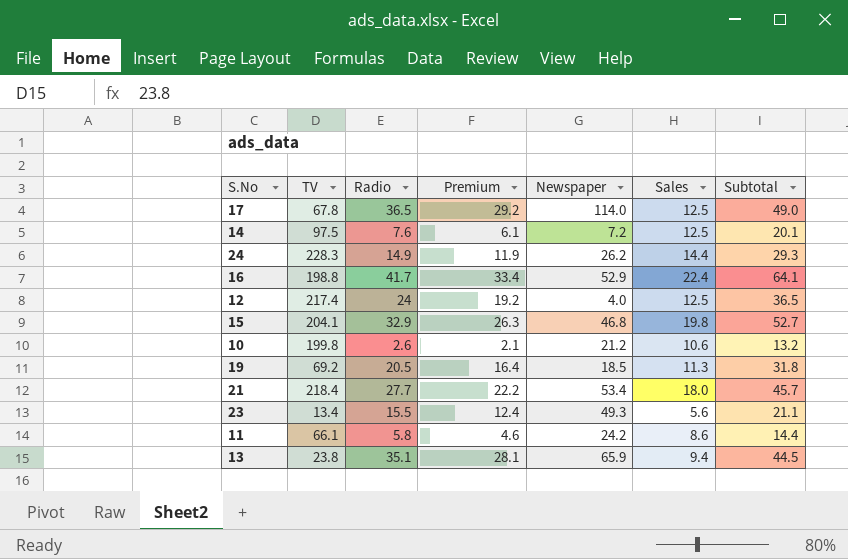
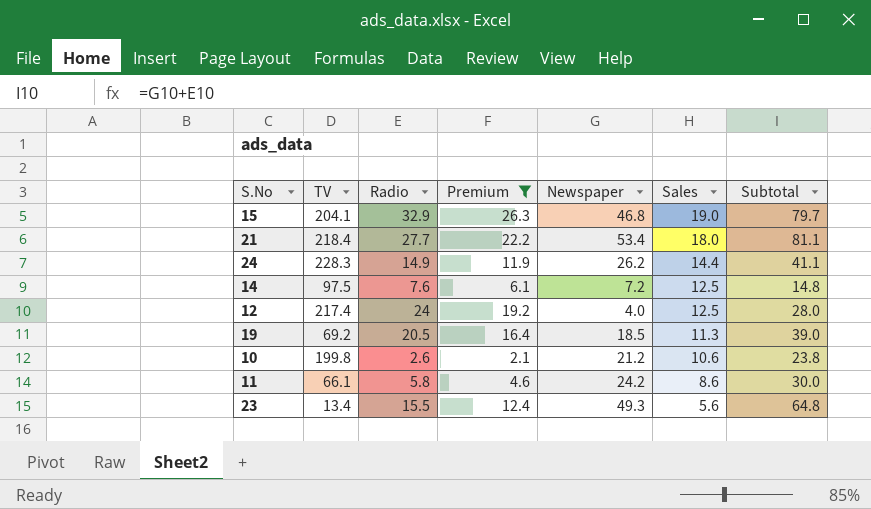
filter: none -> Premium <= 26.3
row order: none -> Sales descending
column Subtotal | formula: [Radio] + [Sales] -> [Radio] + [Newspaper]
15 | Sales: 19.8 -> 19.0

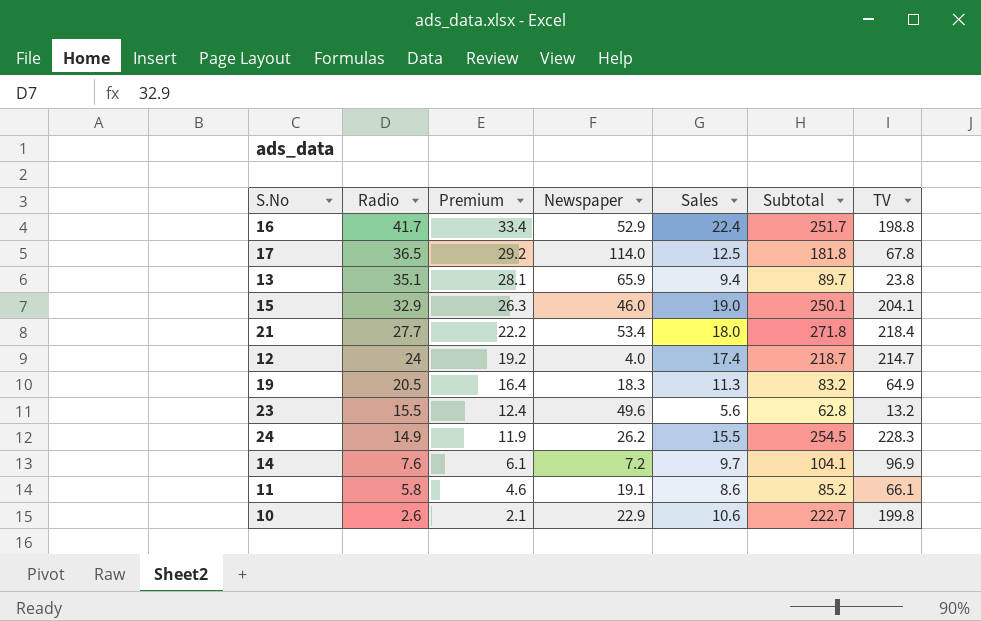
filter: Premium <= 26.3 -> none
row order: Sales descending -> Radio descending
column Subtotal | formula: [Radio] + [Newspaper] -> [Newspaper] + [TV]
column TV | position: 2 -> 7
15 | Newspaper: 46.8 -> 46.0
12 | Sales: 12.5 -> 17.4
12 | TV: 217.4 -> 214.7
19 | Newspaper: 18.5 -> 18.3
19 | TV: 69.2 -> 64.9
23 | Newspaper: 49.3 -> 49.6
23 | TV: 13.4 -> 13.2
24 | Sales: 14.4 -> 15.5
14 | Sales: 12.5 -> 9.7
14 | TV: 97.5 -> 96.9
11 | Newspaper: 24.2 -> 19.1
10 | Newspaper: 21.2 -> 22.9

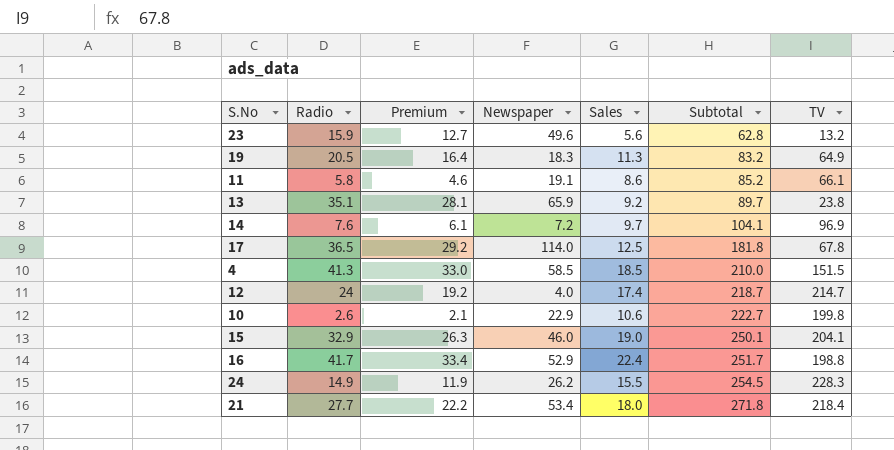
row order: Radio descending -> Subtotal ascending
23 | Radio: 15.5 -> 15.9
23 | Premium: 12.4 -> 12.7
13 | Sales: 9.4 -> 9.2
row 4: none -> 41.3 | 33.0 | 58.5 | 18.5 | 210.0 | 151.5

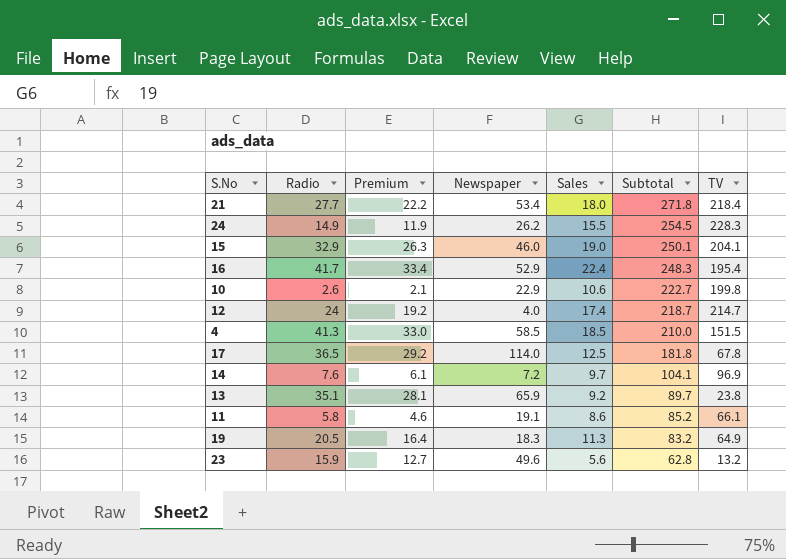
row order: Subtotal ascending -> Subtotal descending
16 | Subtotal: 251.7 -> 248.3
16 | TV: 198.8 -> 195.4

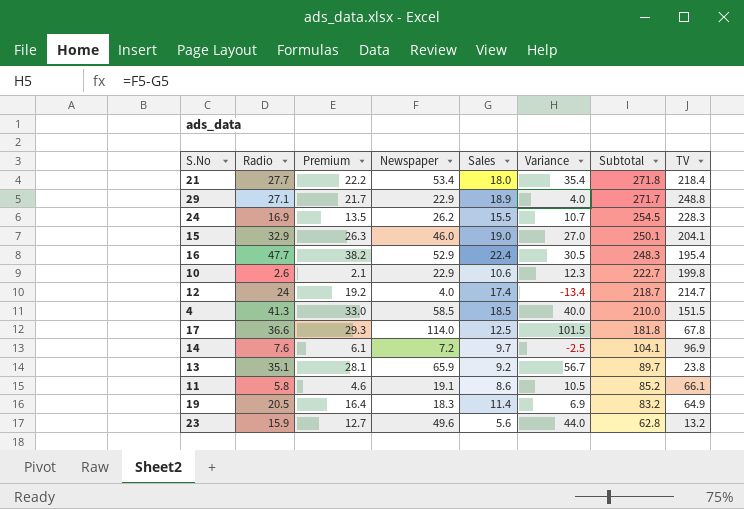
column Variance | formula: none -> [Newspaper] - [Sales]
row 29: none -> 27.1 | 21.7 | 22.9 | 18.9 | 4.0 | 271.7 | 248.8
24 | Radio: 14.9 -> 16.9
24 | Premium: 11.9 -> 13.5
16 | Radio: 41.7 -> 47.7
16 | Premium: 33.4 -> 38.2
17 | Radio: 36.5 -> 36.6
17 | Premium: 29.2 -> 29.3
19 | Sales: 11.3 -> 11.4

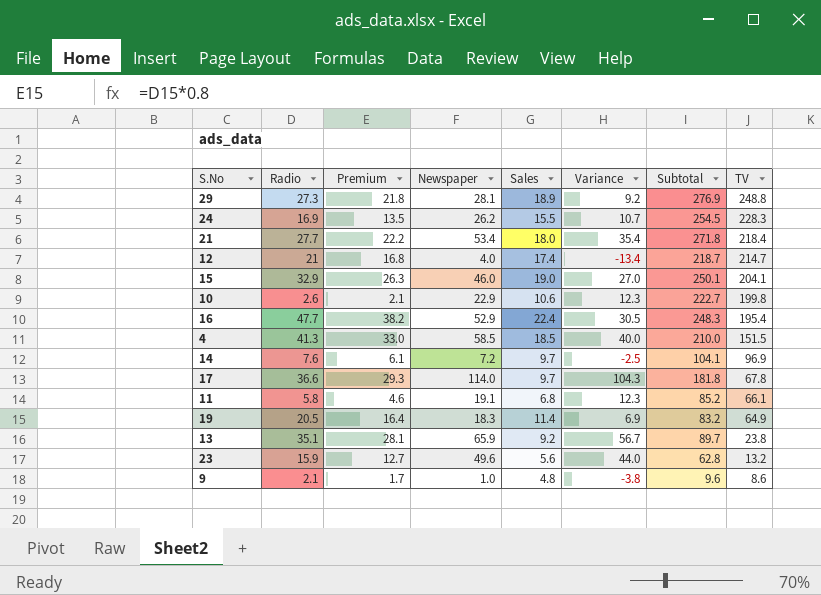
row order: Subtotal descending -> TV descending
29 | Radio: 27.1 -> 27.3
29 | Premium: 21.7 -> 21.8
29 | Newspaper: 22.9 -> 28.1
29 | Variance: 4.0 -> 9.2
29 | Subtotal: 271.7 -> 276.9
12 | Radio: 24 -> 21
12 | Premium: 19.2 -> 16.8
17 | Sales: 12.5 -> 9.7
17 | Variance: 101.5 -> 104.3
11 | Sales: 8.6 -> 6.8
11 | Variance: 10.5 -> 12.3
row 9: none -> 2.1 | 1.7 | 1.0 | 4.8 | -3.8 | 9.6 | 8.6

